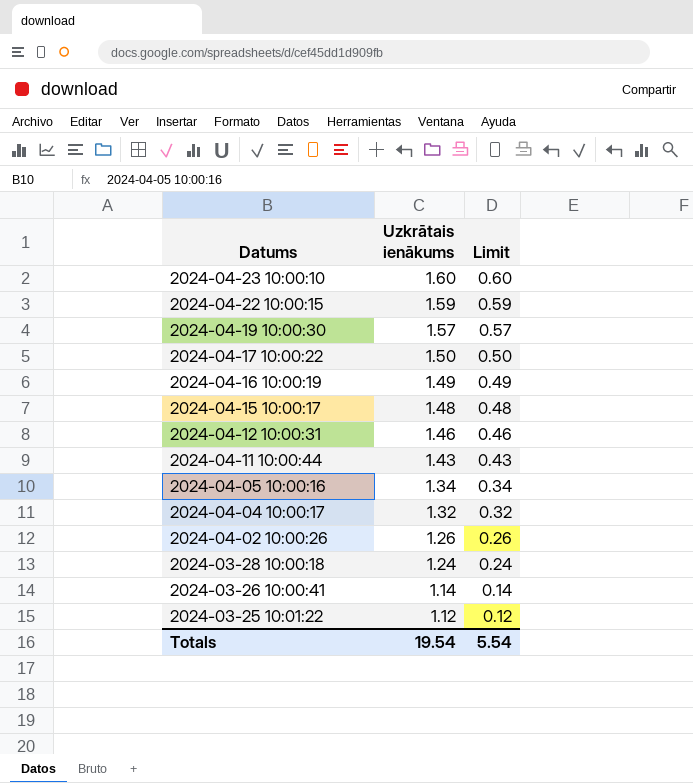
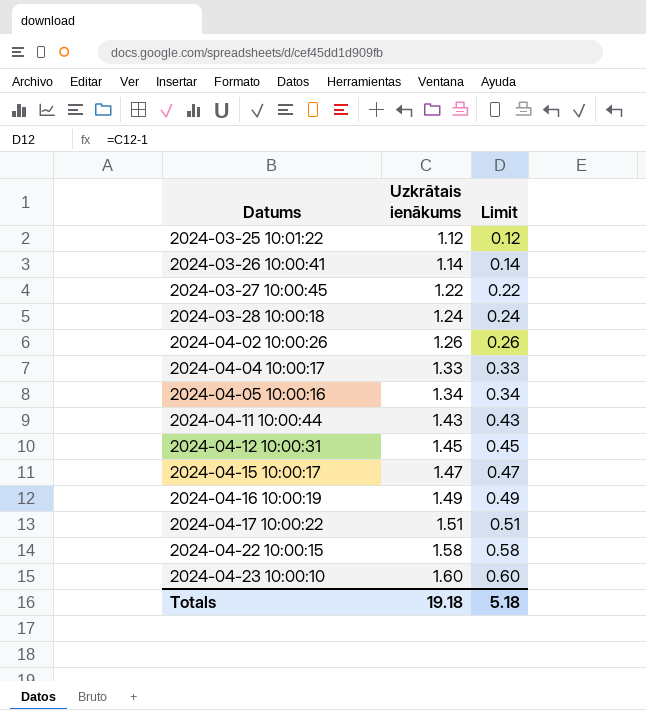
row order: Datums descending -> Datums ascending
row 2024-04-19 10:00:30: 1.57 | 0.57 -> none
row 2024-03-27 10:00:45: none -> 1.22 | 0.22
2024-04-04 10:00:17 | Uzkrātais ienākums: 1.32 -> 1.33
2024-04-04 10:00:17 | Limit: 0.32 -> 0.33
2024-04-12 10:00:31 | Uzkrātais ienākums: 1.46 -> 1.45
2024-04-12 10:00:31 | Limit: 0.46 -> 0.45
2024-04-15 10:00:17 | Uzkrātais ienākums: 1.48 -> 1.47
2024-04-15 10:00:17 | Limit: 0.48 -> 0.47
2024-04-17 10:00:22 | Uzkrātais ienākums: 1.50 -> 1.51
2024-04-17 10:00:22 | Limit: 0.50 -> 0.51
2024-04-22 10:00:15 | Uzkrātais ienākums: 1.59 -> 1.58
2024-04-22 10:00:15 | Limit: 0.59 -> 0.58
Totals | Uzkrātais ienākums: 19.54 -> 19.18
Totals | Limit: 5.54 -> 5.18

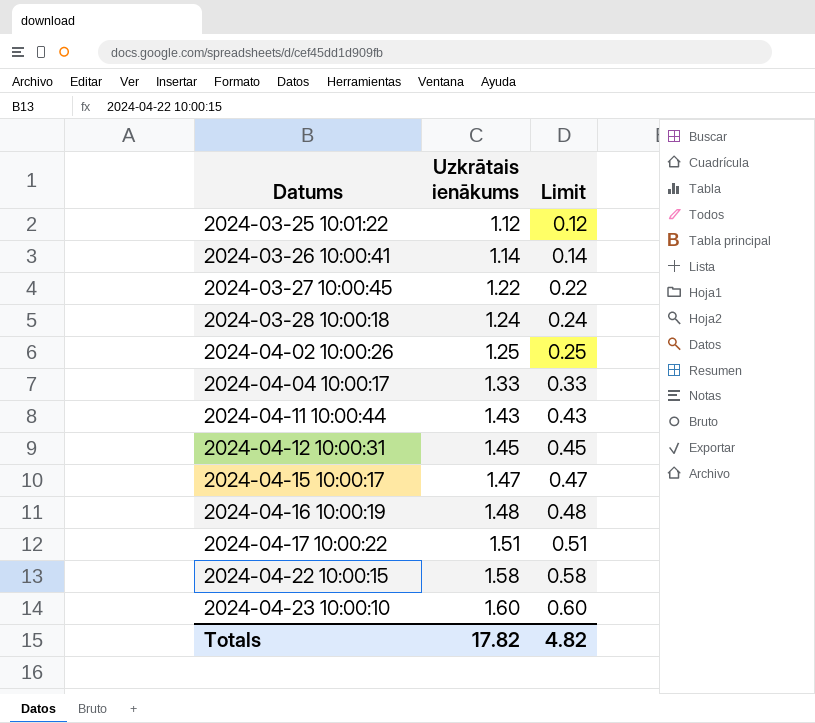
row 2024-04-05 10:00:16: 1.34 | 0.34 -> none
2024-04-02 10:00:26 | Uzkrātais ienākums: 1.26 -> 1.25
2024-04-02 10:00:26 | Limit: 0.26 -> 0.25
2024-04-16 10:00:19 | Uzkrātais ienākums: 1.49 -> 1.48
2024-04-16 10:00:19 | Limit: 0.49 -> 0.48
Totals | Uzkrātais ienākums: 19.18 -> 17.82
Totals | Limit: 5.18 -> 4.82

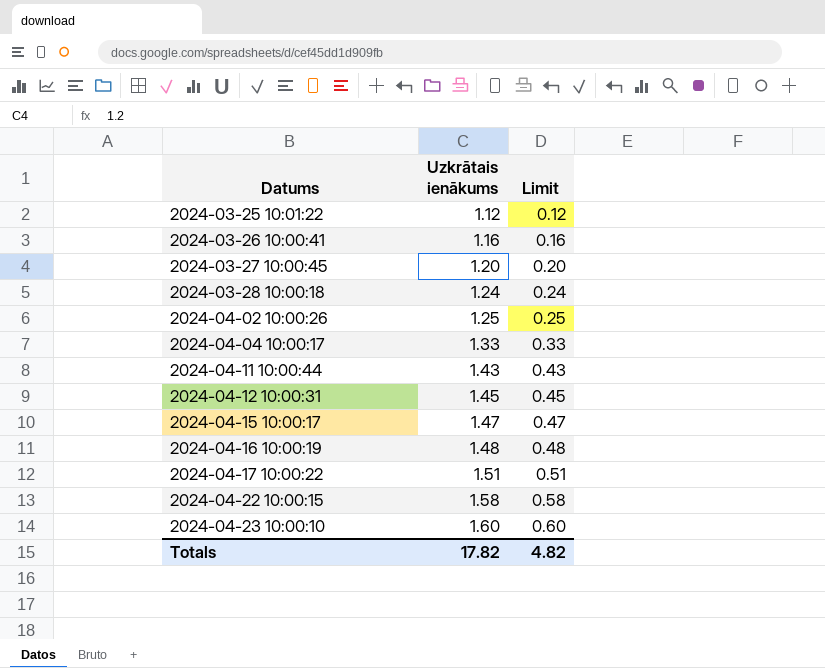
2024-03-26 10:00:41 | Uzkrātais ienākums: 1.14 -> 1.16
2024-03-26 10:00:41 | Limit: 0.14 -> 0.16
2024-03-27 10:00:45 | Uzkrātais ienākums: 1.22 -> 1.20
2024-03-27 10:00:45 | Limit: 0.22 -> 0.20

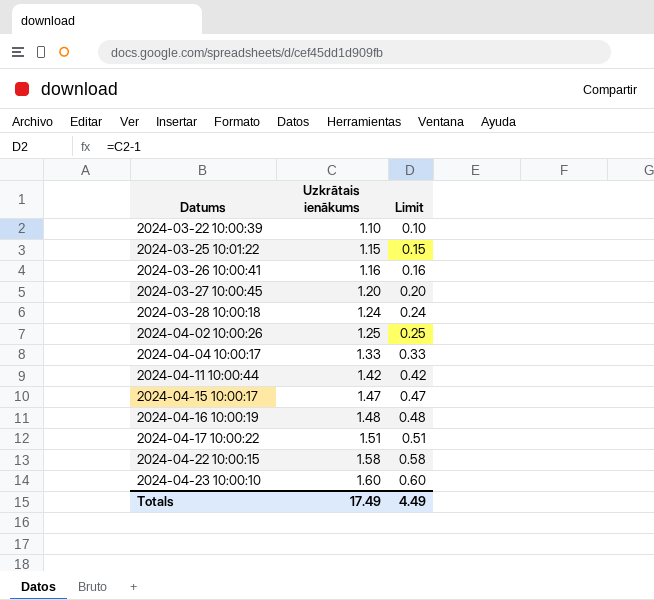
row 2024-04-12 10:00:31: 1.45 | 0.45 -> none
row 2024-03-22 10:00:39: none -> 1.10 | 0.10
2024-03-25 10:01:22 | Uzkrātais ienākums: 1.12 -> 1.15
2024-03-25 10:01:22 | Limit: 0.12 -> 0.15
2024-04-11 10:00:44 | Uzkrātais ienākums: 1.43 -> 1.42
2024-04-11 10:00:44 | Limit: 0.43 -> 0.42
Totals | Uzkrātais ienākums: 17.82 -> 17.49
Totals | Limit: 4.82 -> 4.49

